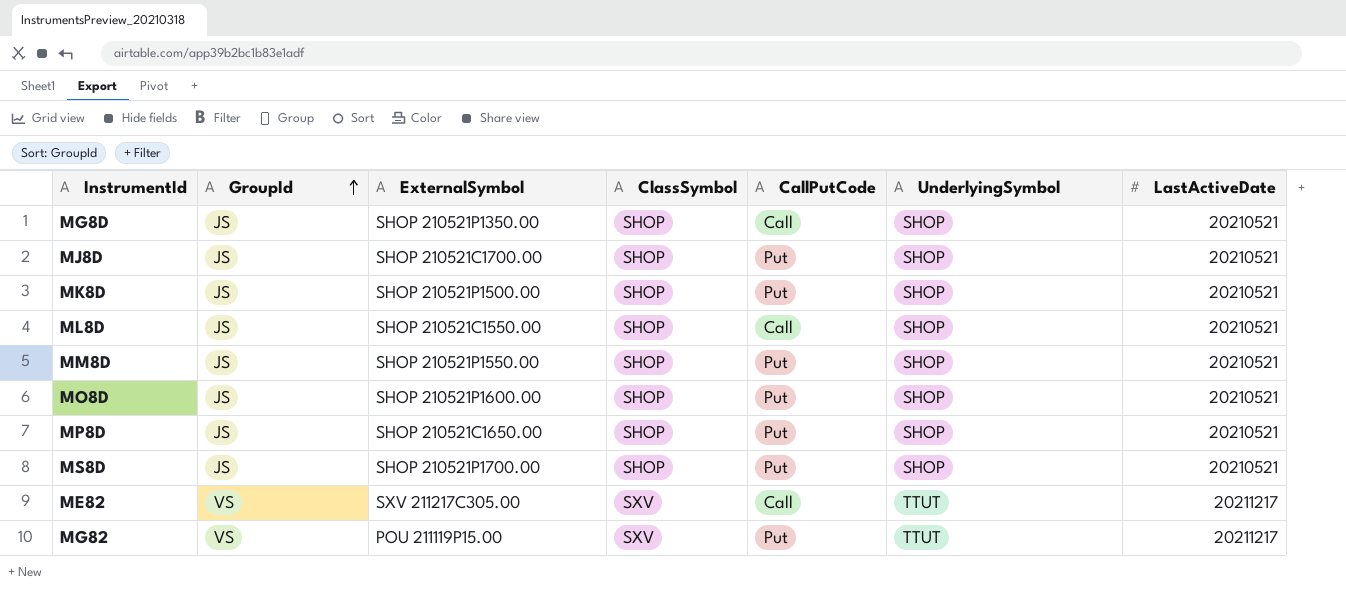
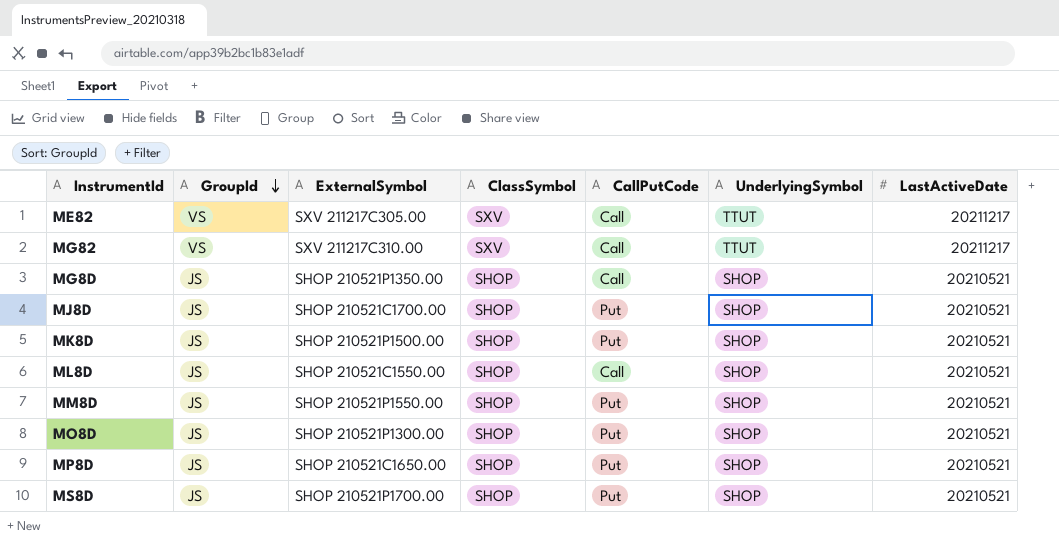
row order: GroupId ascending -> GroupId descending
MG82 | ExternalSymbol: POU 211119P15.00 -> SXV 211217C310.00
MG82 | CallPutCode: Put -> Call
MO8D | ExternalSymbol: SHOP 210521P1600.00 -> SHOP 210521P1300.00

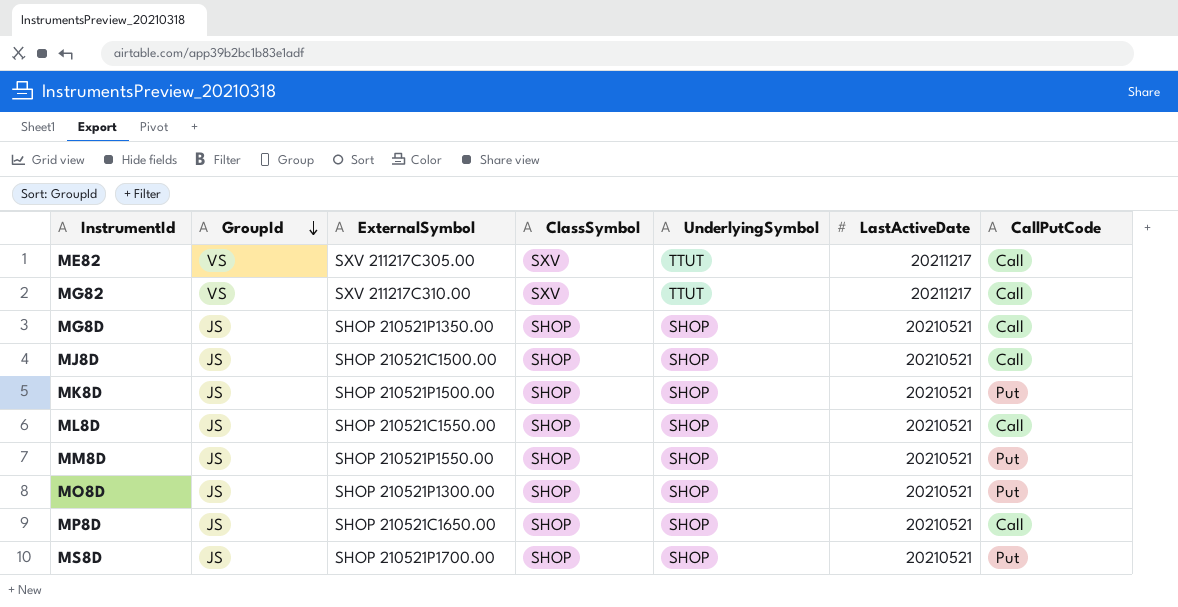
column CallPutCode | position: 5 -> 7
MJ8D | ExternalSymbol: SHOP 210521C1700.00 -> SHOP 210521C1500.00
MJ8D | CallPutCode: Put -> Call
MP8D | CallPutCode: Put -> Call

